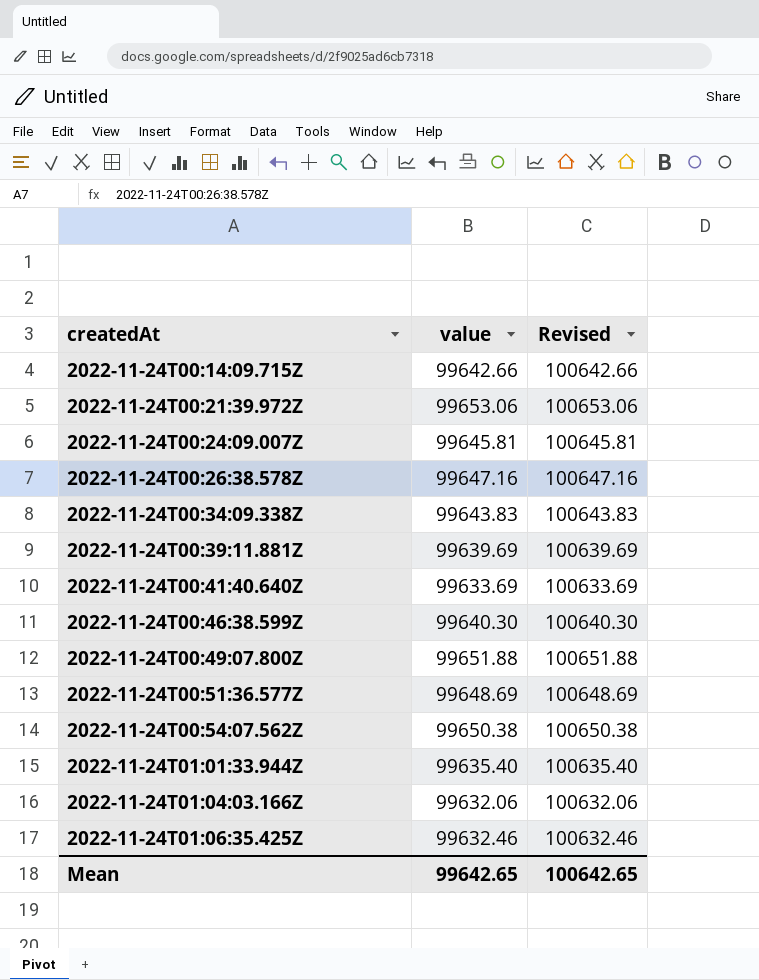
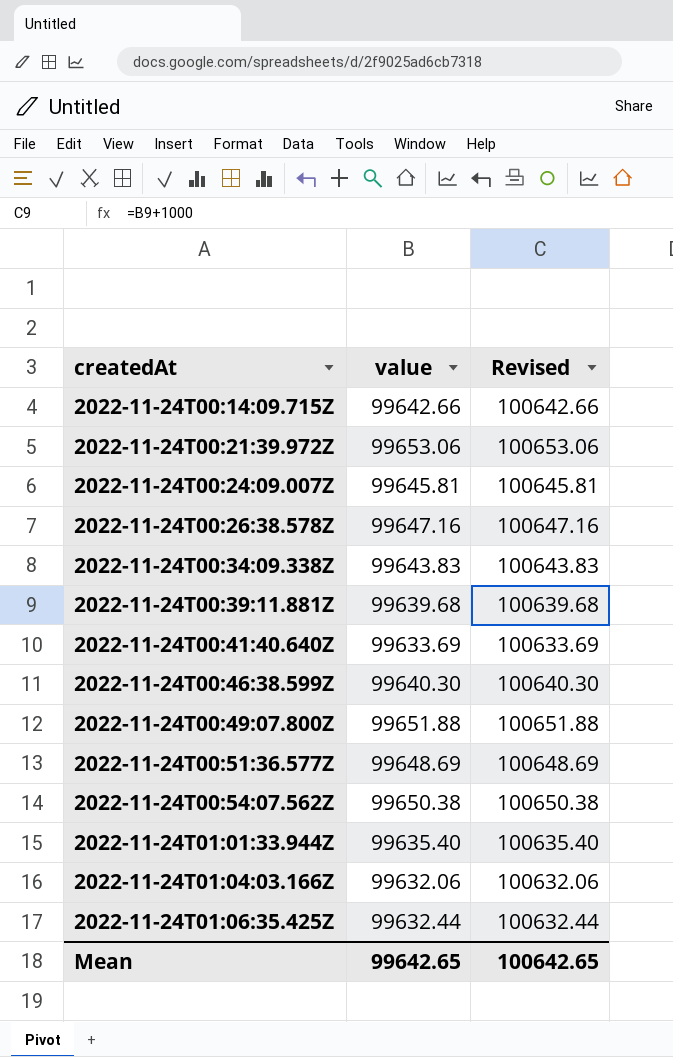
2022-11-24T00:39:11.881Z | value: 99639.69 -> 99639.68
2022-11-24T00:39:11.881Z | Revised: 100639.69 -> 100639.68
2022-11-24T01:06:35.425Z | value: 99632.46 -> 99632.44
2022-11-24T01:06:35.425Z | Revised: 100632.46 -> 100632.44

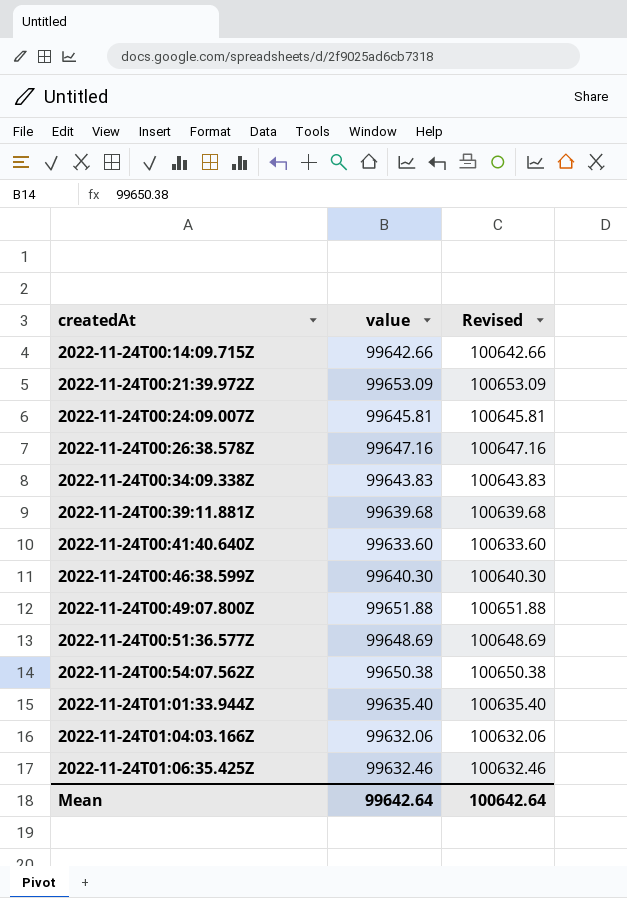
2022-11-24T00:21:39.972Z | value: 99653.06 -> 99653.09
2022-11-24T00:21:39.972Z | Revised: 100653.06 -> 100653.09
2022-11-24T00:41:40.640Z | value: 99633.69 -> 99633.60
2022-11-24T00:41:40.640Z | Revised: 100633.69 -> 100633.60
2022-11-24T01:06:35.425Z | value: 99632.44 -> 99632.46
2022-11-24T01:06:35.425Z | Revised: 100632.44 -> 100632.46
Mean | value: 99642.65 -> 99642.64
Mean | Revised: 100642.65 -> 100642.64

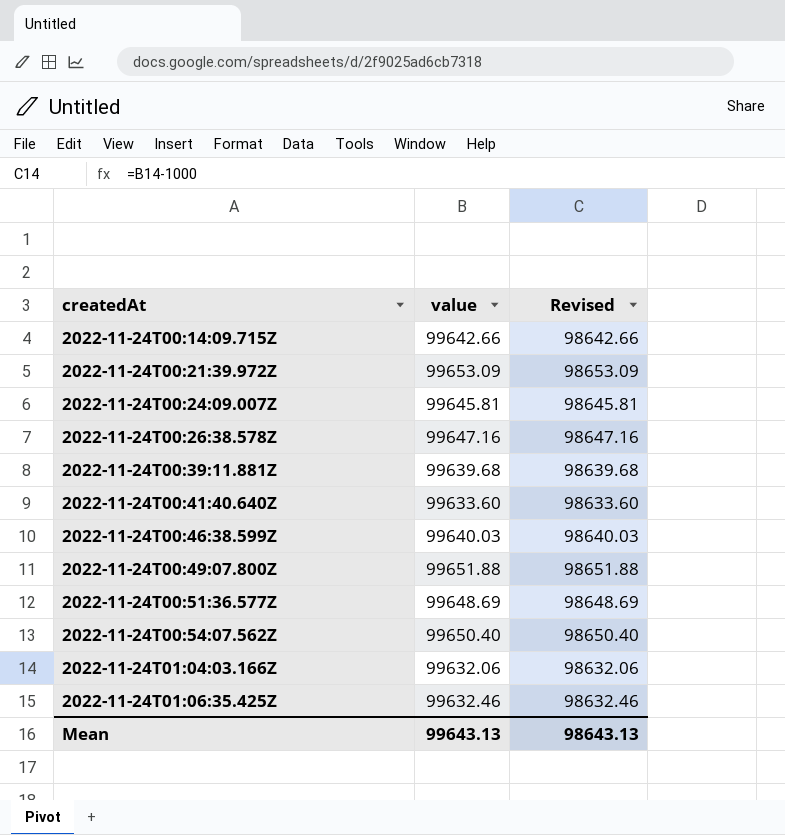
column Revised | formula: [value] + 1000 -> [value] - 1000
row 2022-11-24T00:34:09.338Z: 99643.83 | 100643.83 -> none
row 2022-11-24T01:01:33.944Z: 99635.40 | 100635.40 -> none
2022-11-24T00:46:38.599Z | value: 99640.30 -> 99640.03
2022-11-24T00:54:07.562Z | value: 99650.38 -> 99650.40
Mean | value: 99642.64 -> 99643.13
Mean | Revised: 100642.64 -> 98643.13

